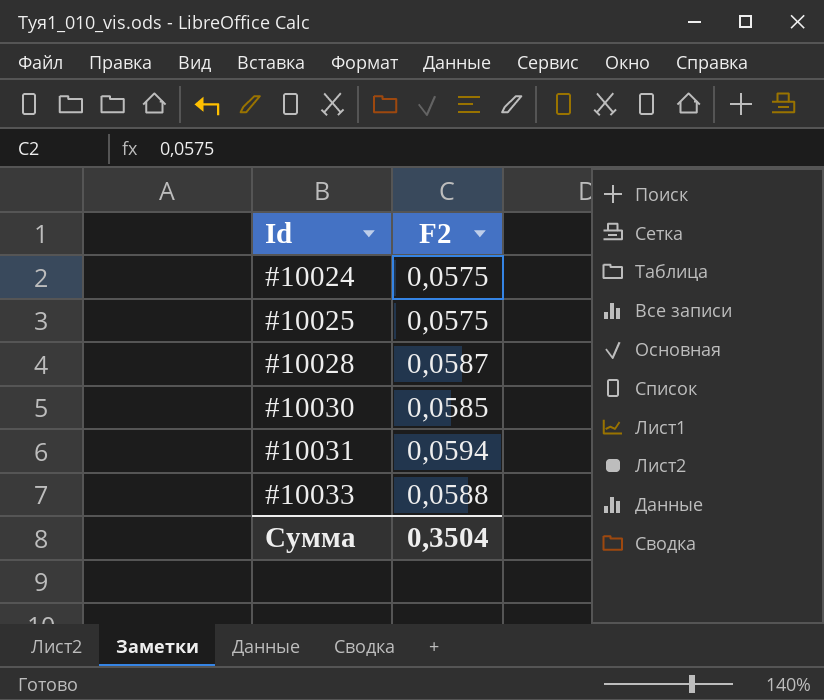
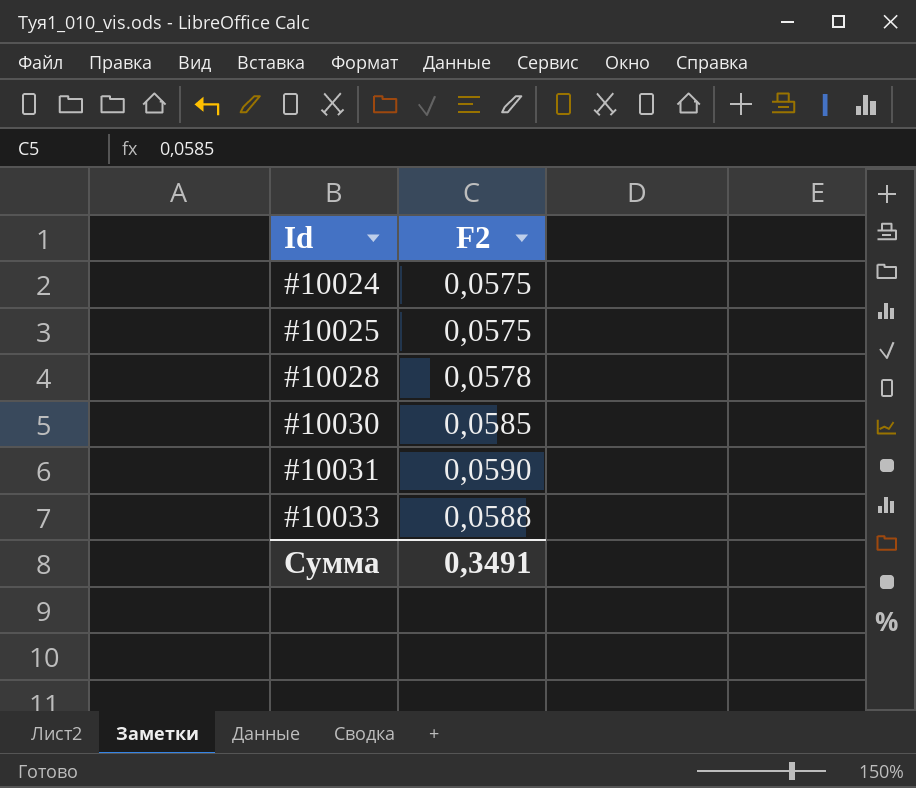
#10028 | F2: 0,0587 -> 0,0578
#10031 | F2: 0,0594 -> 0,0590
Сумма | F2: 0,3504 -> 0,3491

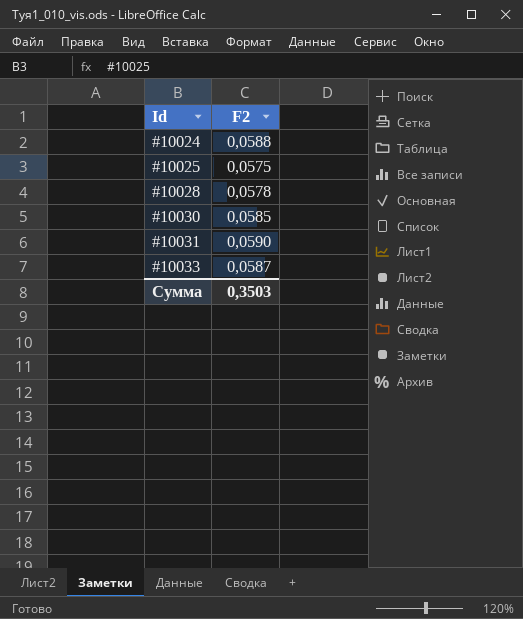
#10024 | F2: 0,0575 -> 0,0588
#10033 | F2: 0,0588 -> 0,0587
Сумма | F2: 0,3491 -> 0,3503

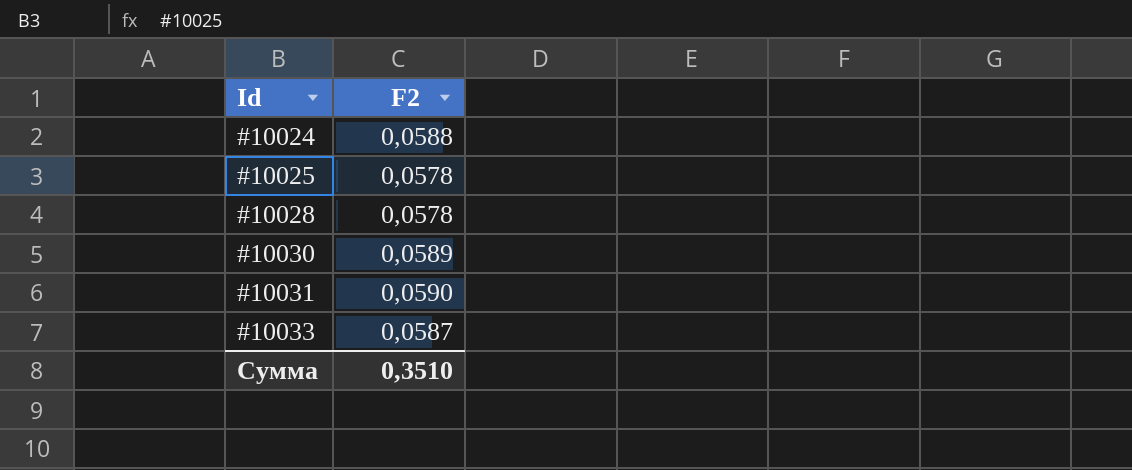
#10025 | F2: 0,0575 -> 0,0578
#10030 | F2: 0,0585 -> 0,0589
Сумма | F2: 0,3503 -> 0,3510

